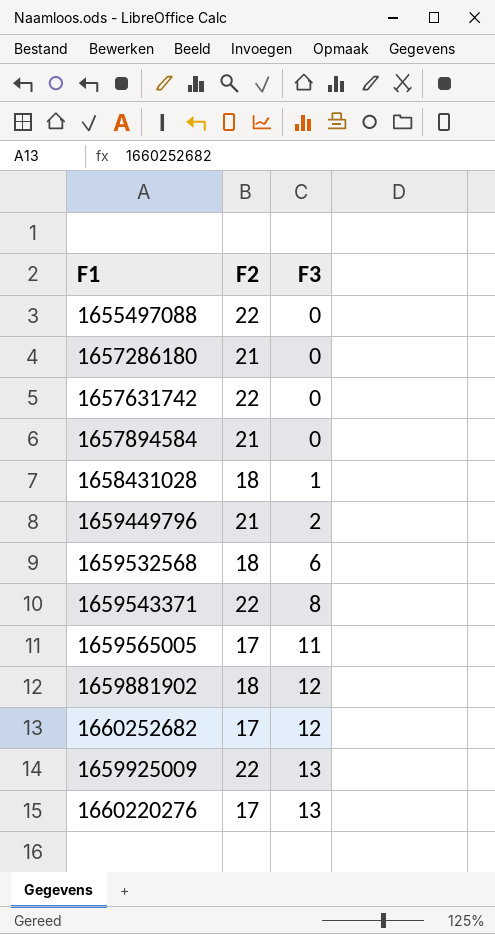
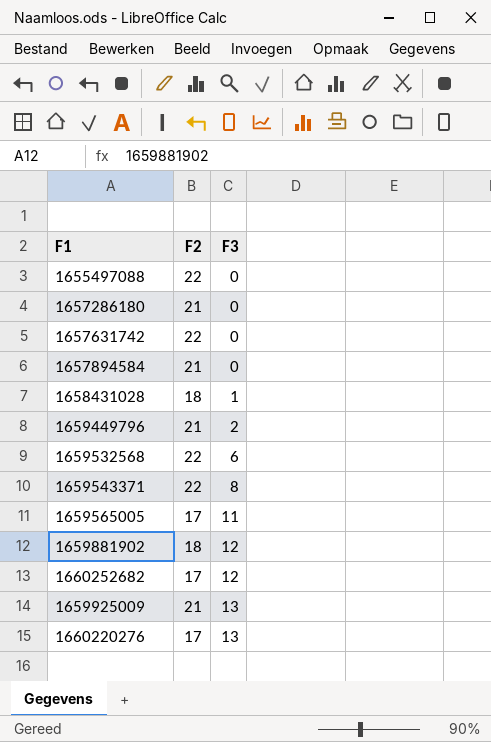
1659532568 | F2: 18 -> 22
1659925009 | F2: 22 -> 21

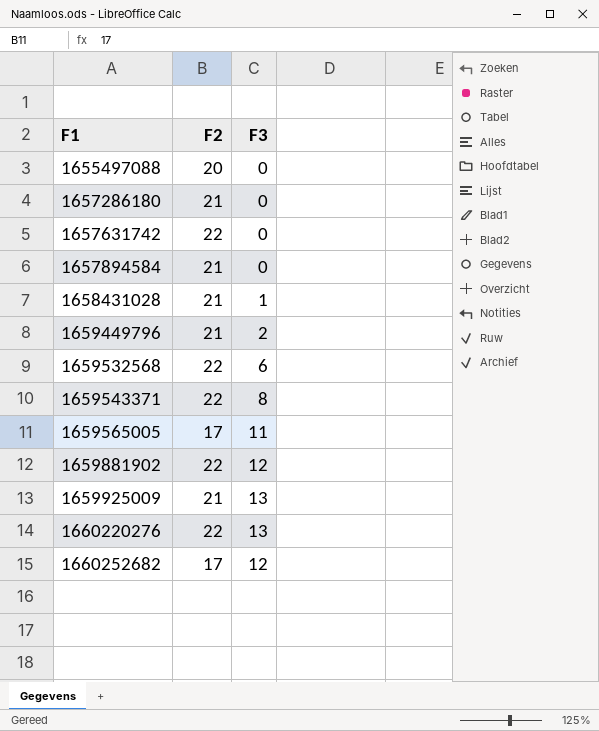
row order: F3 ascending -> F1 ascending
1655497088 | F2: 22 -> 20
1658431028 | F2: 18 -> 21
1659881902 | F2: 18 -> 22
1660220276 | F2: 17 -> 22

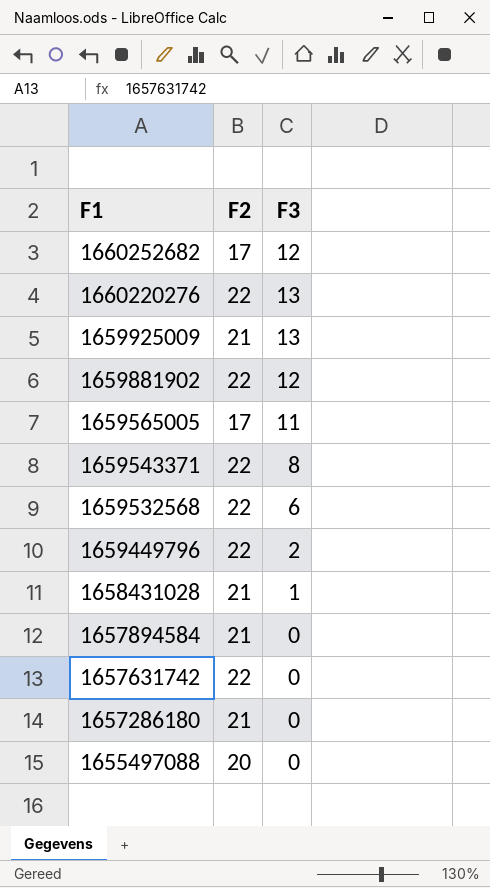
row order: F1 ascending -> F1 descending
1659449796 | F2: 21 -> 22

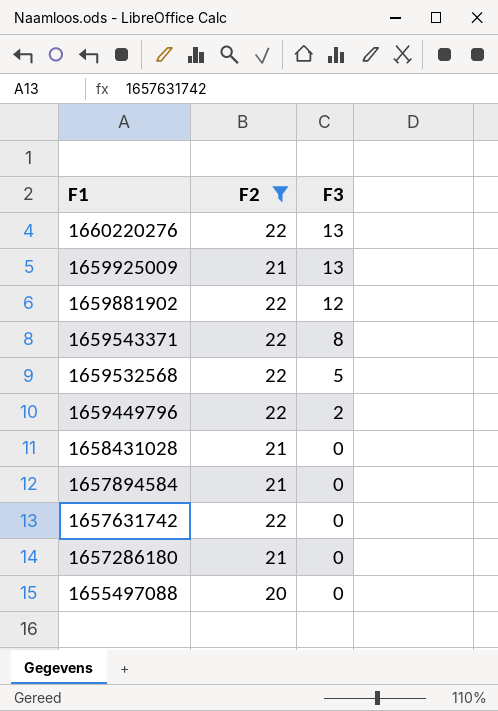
filter: none -> F2 != 17
1659532568 | F3: 6 -> 5
1658431028 | F3: 1 -> 0

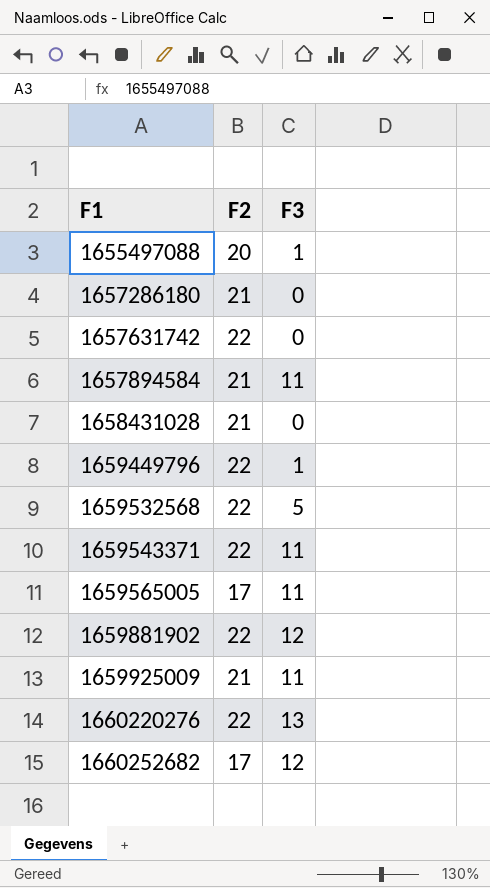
filter: F2 != 17 -> none
row order: F1 descending -> F1 ascending
1655497088 | F3: 0 -> 1
1657894584 | F3: 0 -> 11
1659449796 | F3: 2 -> 1
1659543371 | F3: 8 -> 11
1659925009 | F3: 13 -> 11

